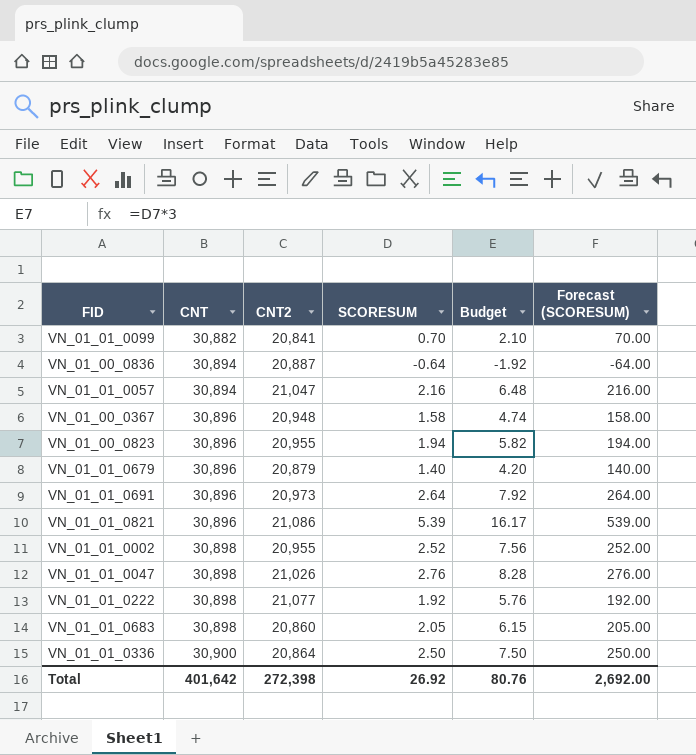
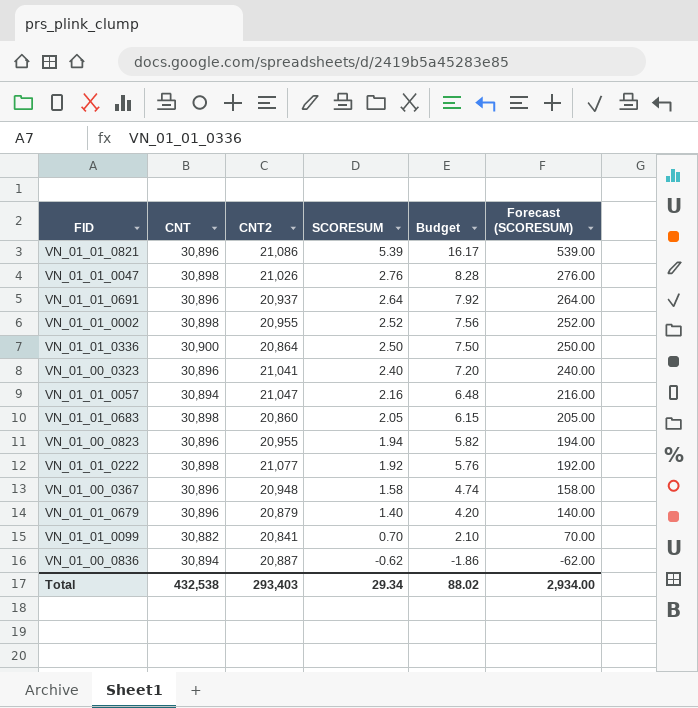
row order: CNT ascending -> SCORESUM descending
VN_01_01_0691 | CNT2: 20,973 -> 20,937
row VN_01_00_0323: none -> 30,896 | 21,041 | 2.40 | 7.20 | 240.00
VN_01_00_0836 | SCORESUM: -0.64 -> -0.62
VN_01_00_0836 | Budget: -1.92 -> -1.86
VN_01_00_0836 | Forecast (SCORESUM): -64.00 -> -62.00
Total | CNT: 401,642 -> 432,538
Total | CNT2: 272,398 -> 293,403
Total | SCORESUM: 26.92 -> 29.34
Total | Budget: 80.76 -> 88.02
Total | Forecast (SCORESUM): 2,692.00 -> 2,934.00

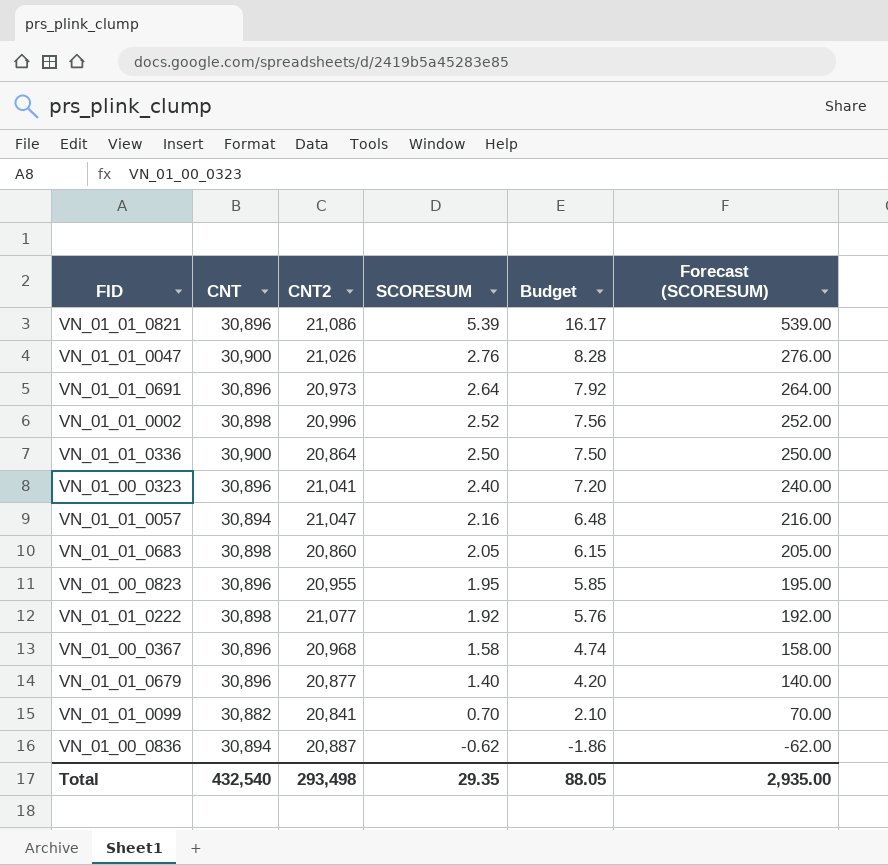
VN_01_01_0047 | CNT: 30,898 -> 30,900
VN_01_01_0691 | CNT2: 20,937 -> 20,973
VN_01_01_0002 | CNT2: 20,955 -> 20,996
VN_01_00_0823 | SCORESUM: 1.94 -> 1.95
VN_01_00_0823 | Budget: 5.82 -> 5.85
VN_01_00_0823 | Forecast (SCORESUM): 194.00 -> 195.00
VN_01_00_0367 | CNT2: 20,948 -> 20,968
VN_01_01_0679 | CNT2: 20,879 -> 20,877
Total | CNT: 432,538 -> 432,540
Total | CNT2: 293,403 -> 293,498
Total | SCORESUM: 29.34 -> 29.35
Total | Budget: 88.02 -> 88.05
Total | Forecast (SCORESUM): 2,934.00 -> 2,935.00

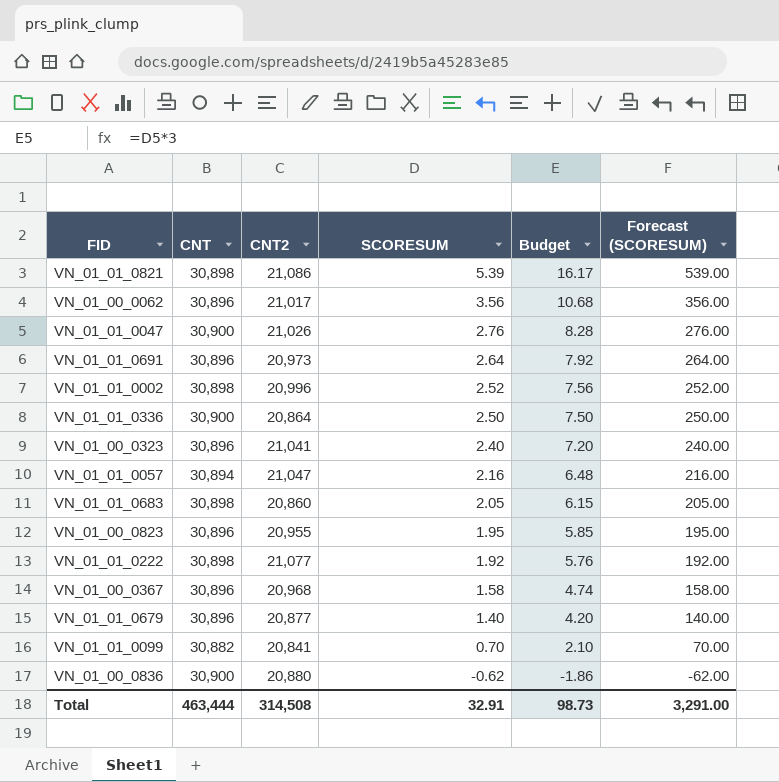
VN_01_01_0821 | CNT: 30,896 -> 30,898
row VN_01_00_0062: none -> 30,896 | 21,017 | 3.56 | 10.68 | 356.00
VN_01_00_0836 | CNT: 30,894 -> 30,900
VN_01_00_0836 | CNT2: 20,887 -> 20,880
Total | CNT: 432,540 -> 463,444
Total | CNT2: 293,498 -> 314,508
Total | SCORESUM: 29.35 -> 32.91
Total | Budget: 88.05 -> 98.73
Total | Forecast (SCORESUM): 2,935.00 -> 3,291.00

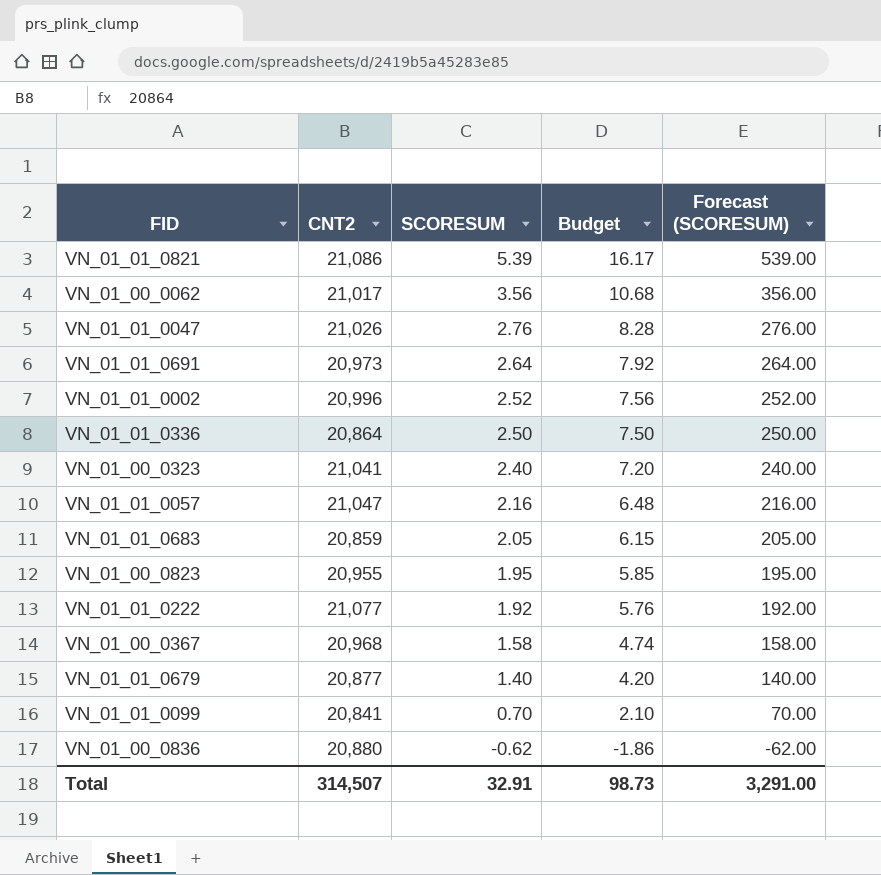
column CNT | position: 2 -> none
VN_01_01_0683 | CNT2: 20,860 -> 20,859
Total | CNT2: 314,508 -> 314,507

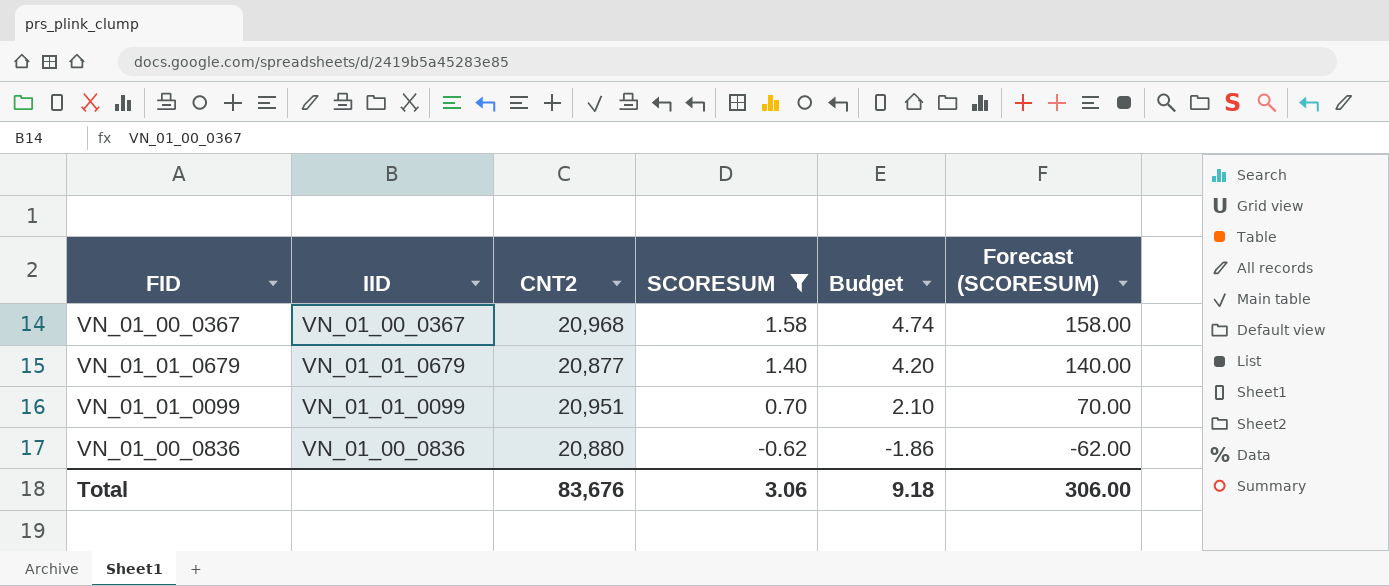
filter: none -> SCORESUM <= 1.58
column IID | position: none -> 2
VN_01_01_0099 | CNT2: 20,841 -> 20,951
Total | CNT2: 314,507 -> 83,676
Total | SCORESUM: 32.91 -> 3.06
Total | Budget: 98.73 -> 9.18
Total | Forecast (SCORESUM): 3,291.00 -> 306.00

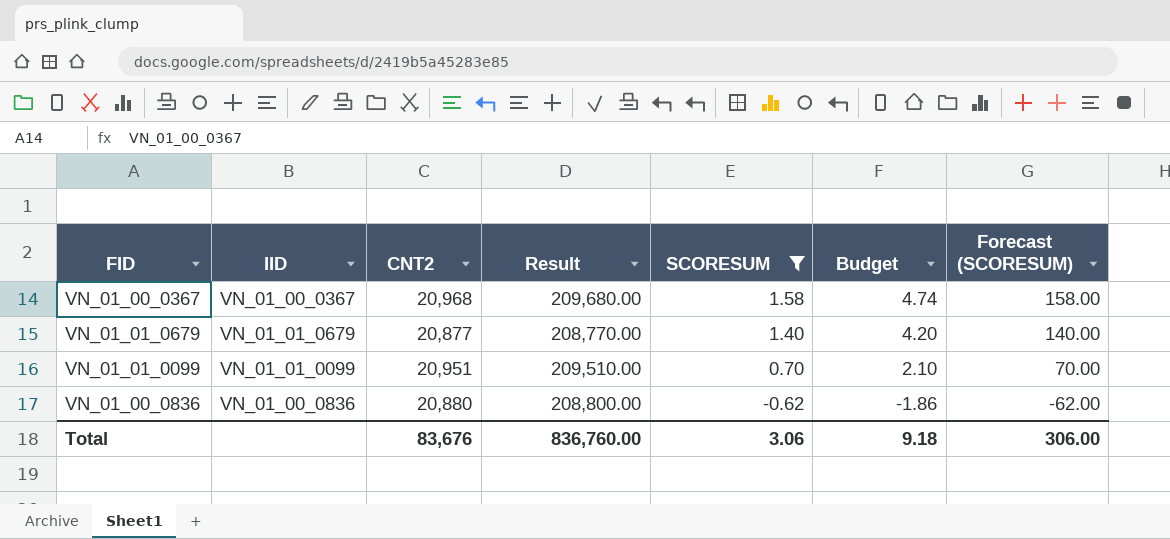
column Result | formula: none -> [CNT2] * 10

